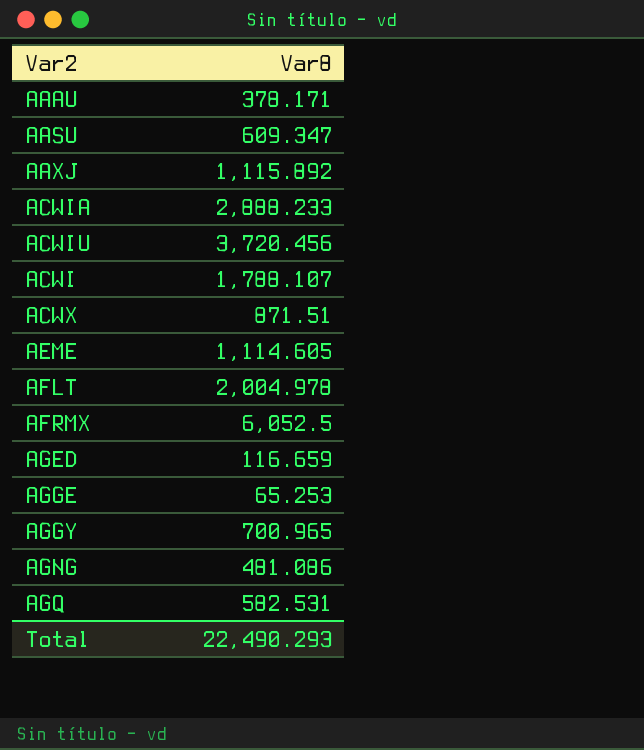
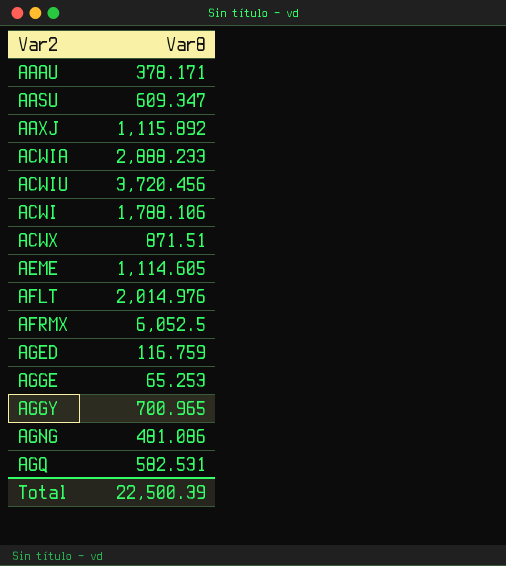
ACWI | Var8: 1,788.107 -> 1,788.106
AFLT | Var8: 2,004.978 -> 2,014.976
AGED | Var8: 116.659 -> 116.759
Total | Var8: 22,490.293 -> 22,500.39

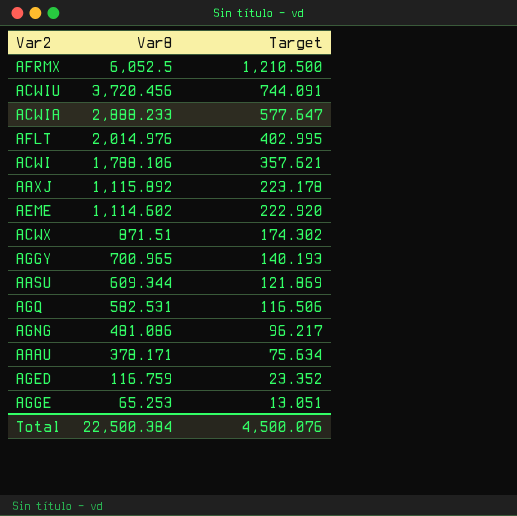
row order: none -> Var8 descending
column Target | formula: none -> [Var8] * 0.2
AEME | Var8: 1,114.605 -> 1,114.602
AASU | Var8: 609.347 -> 609.344
Total | Var8: 22,500.39 -> 22,500.384

